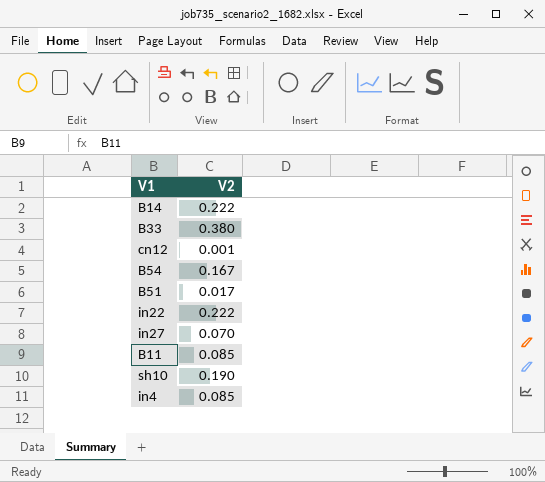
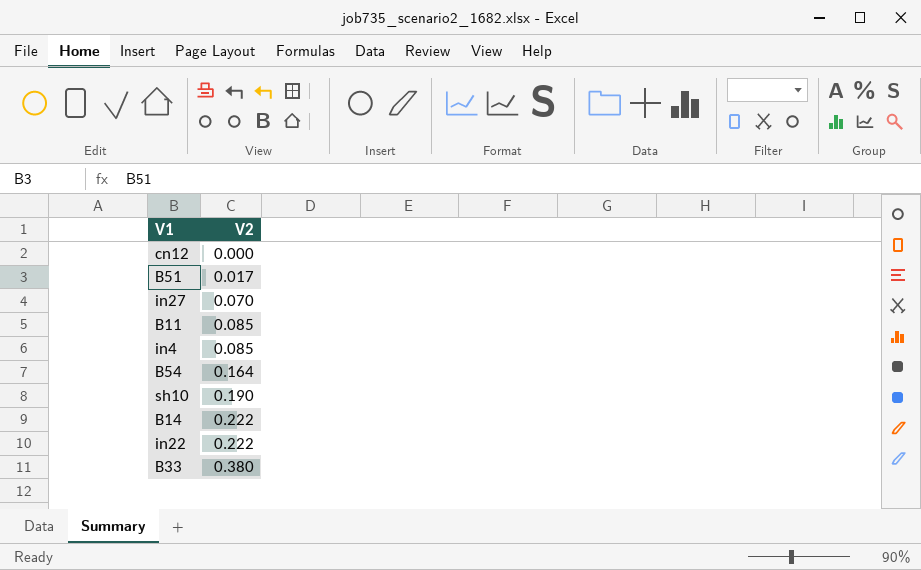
row order: none -> V2 ascending
cn12 | V2: 0.001 -> 0.000
B54 | V2: 0.167 -> 0.164

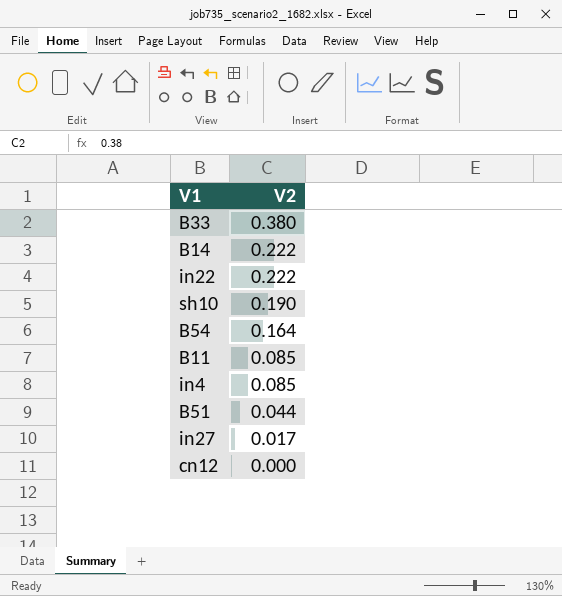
row order: V2 ascending -> V2 descending
B51 | V2: 0.017 -> 0.044
in27 | V2: 0.070 -> 0.017

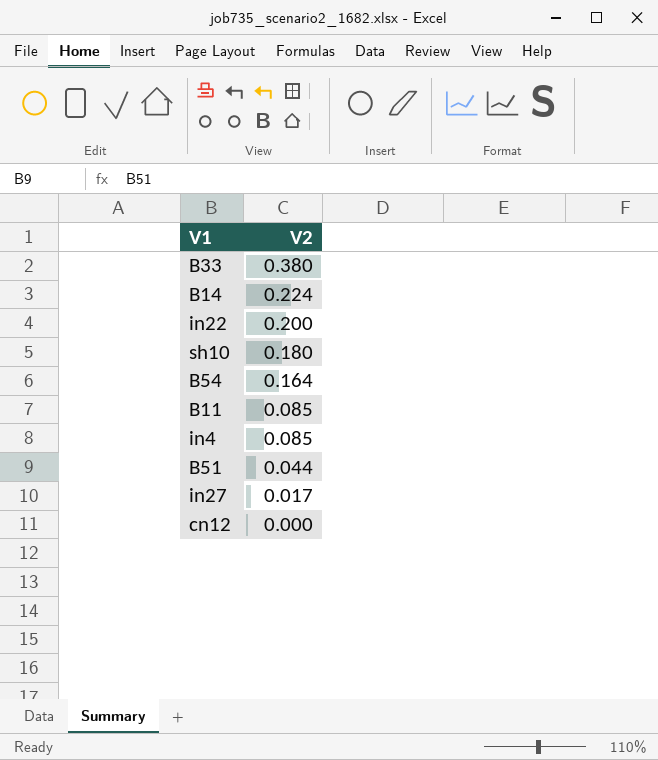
B14 | V2: 0.222 -> 0.224
in22 | V2: 0.222 -> 0.200
sh10 | V2: 0.190 -> 0.180

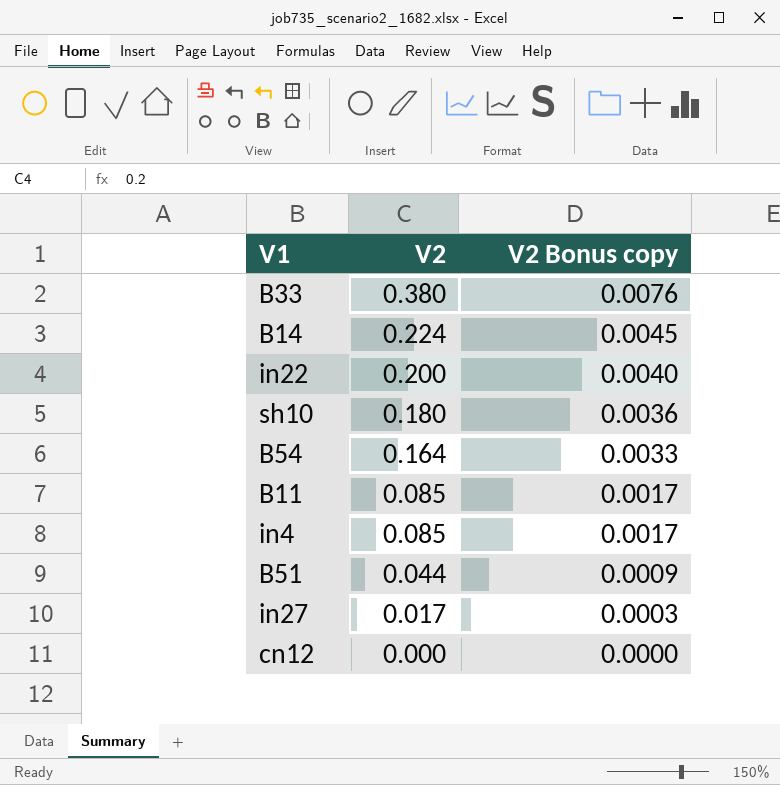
column V2 Bonus copy | formula: none -> [V2] * 0.02

